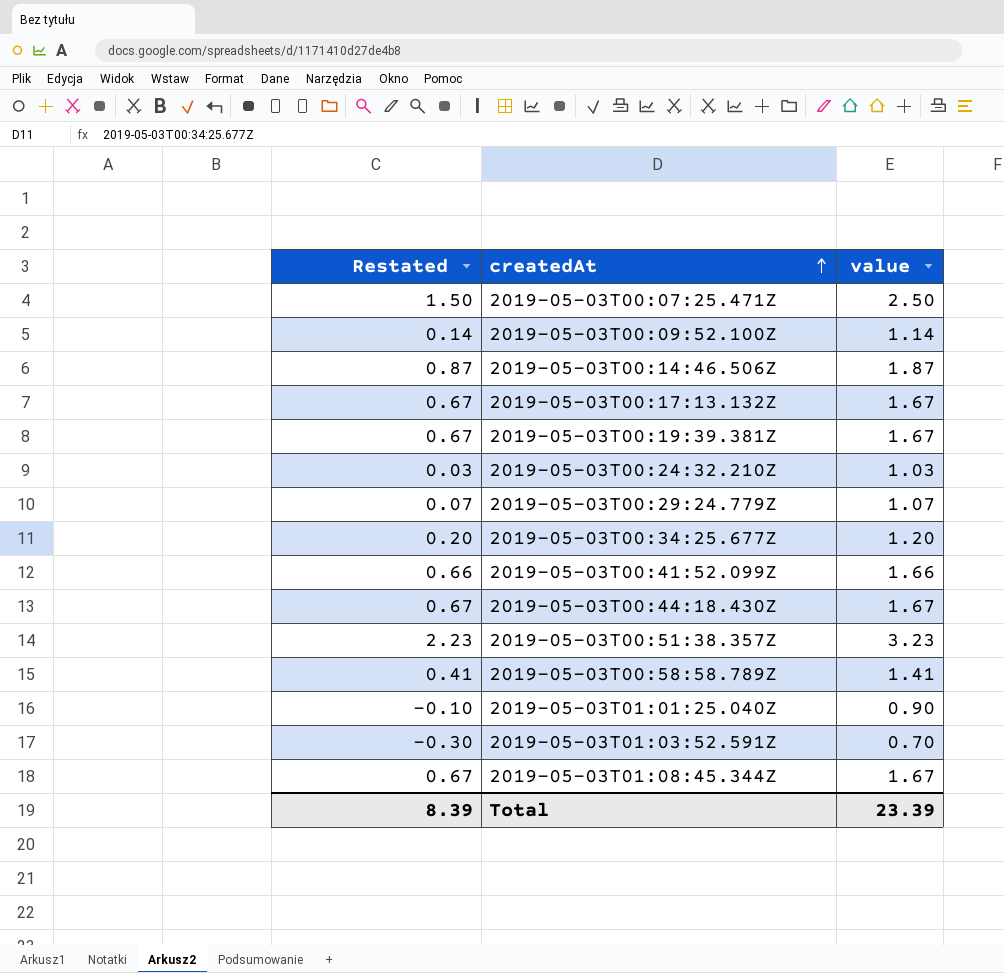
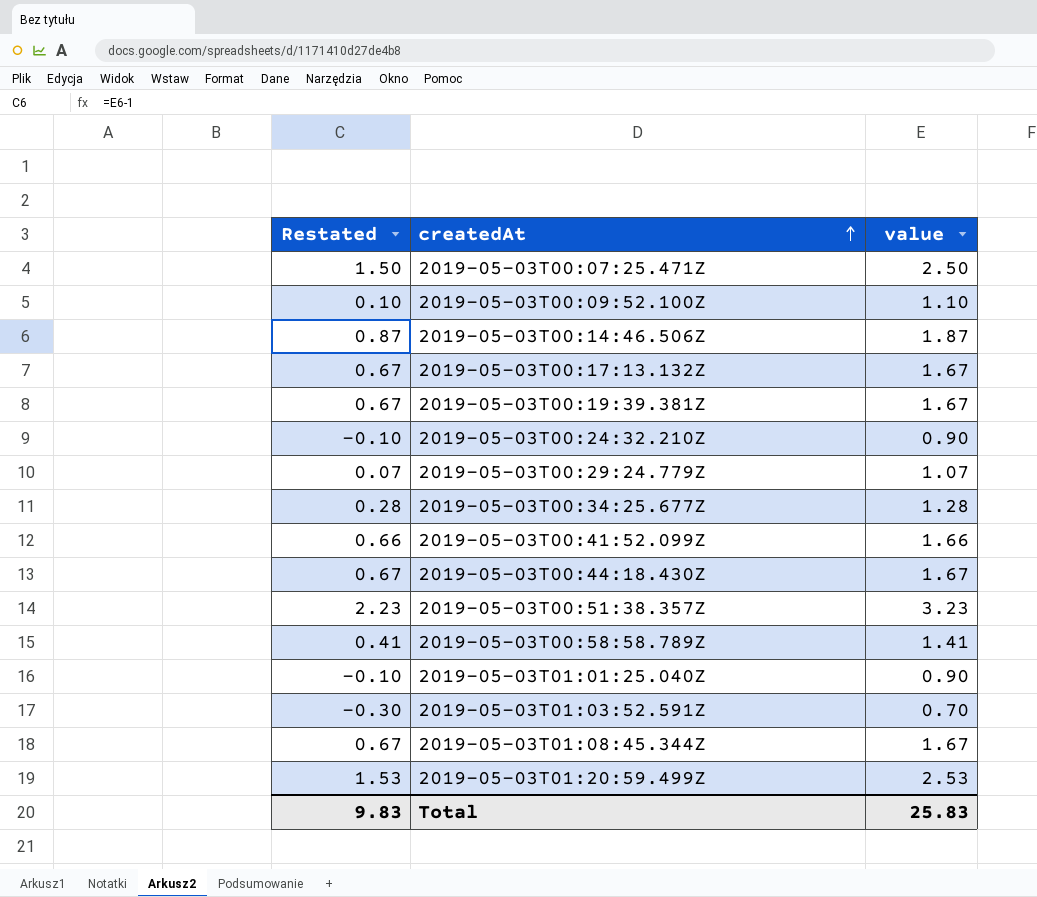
2019-05-03T00:09:52.100Z | Restated: 0.14 -> 0.10
2019-05-03T00:09:52.100Z | value: 1.14 -> 1.10
2019-05-03T00:24:32.210Z | Restated: 0.03 -> -0.10
2019-05-03T00:24:32.210Z | value: 1.03 -> 0.90
2019-05-03T00:34:25.677Z | Restated: 0.20 -> 0.28
2019-05-03T00:34:25.677Z | value: 1.20 -> 1.28
row 2019-05-03T01:20:59.499Z: none -> 1.53 | 2.53
Total | Restated: 8.39 -> 9.83
Total | value: 23.39 -> 25.83

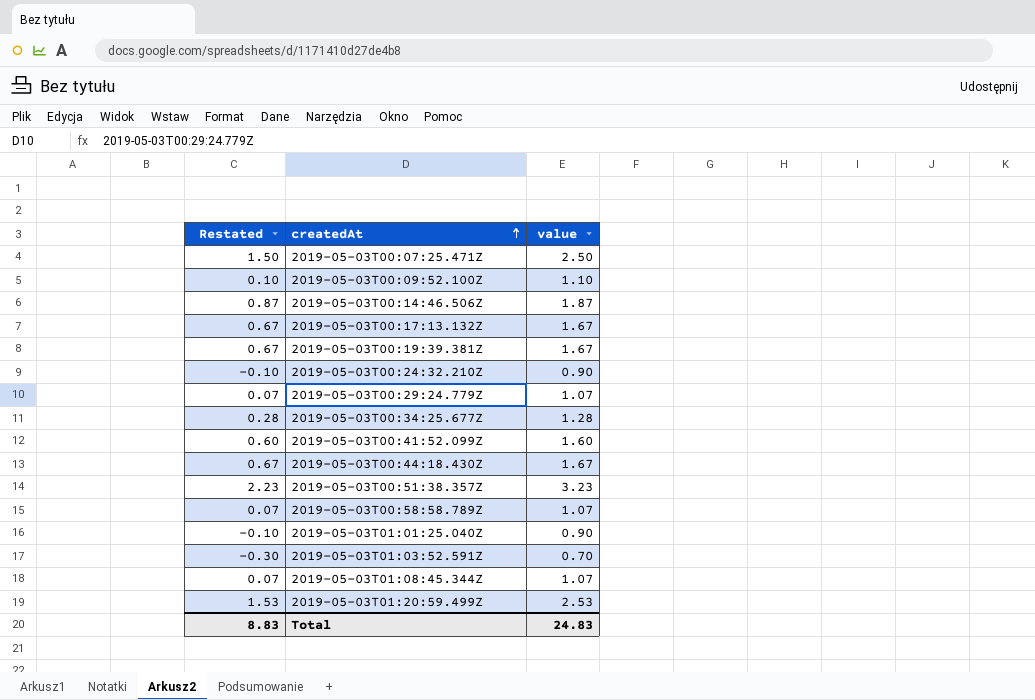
2019-05-03T00:41:52.099Z | Restated: 0.66 -> 0.60
2019-05-03T00:41:52.099Z | value: 1.66 -> 1.60
2019-05-03T00:58:58.789Z | Restated: 0.41 -> 0.07
2019-05-03T00:58:58.789Z | value: 1.41 -> 1.07
2019-05-03T01:08:45.344Z | Restated: 0.67 -> 0.07
2019-05-03T01:08:45.344Z | value: 1.67 -> 1.07
Total | Restated: 9.83 -> 8.83
Total | value: 25.83 -> 24.83

